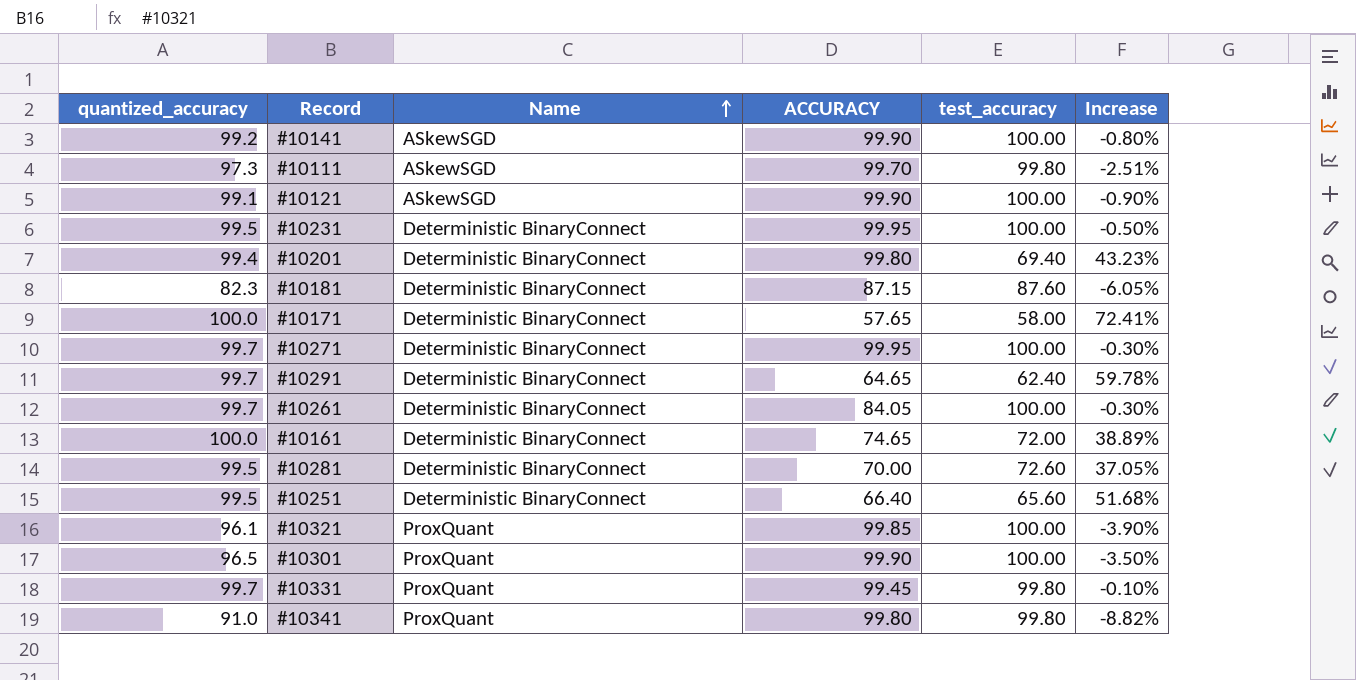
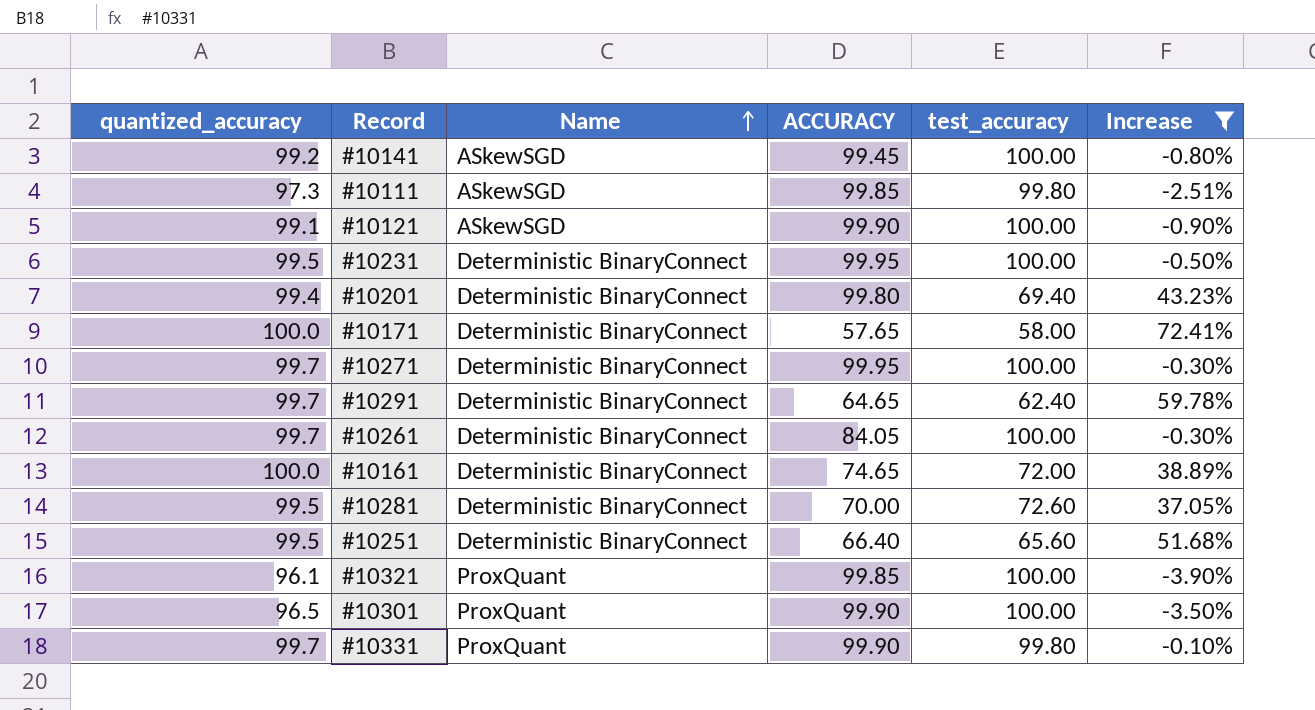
filter: none -> Increase >= -3.90%
#10141 | ACCURACY: 99.90 -> 99.45
#10111 | ACCURACY: 99.70 -> 99.85
#10331 | ACCURACY: 99.45 -> 99.90

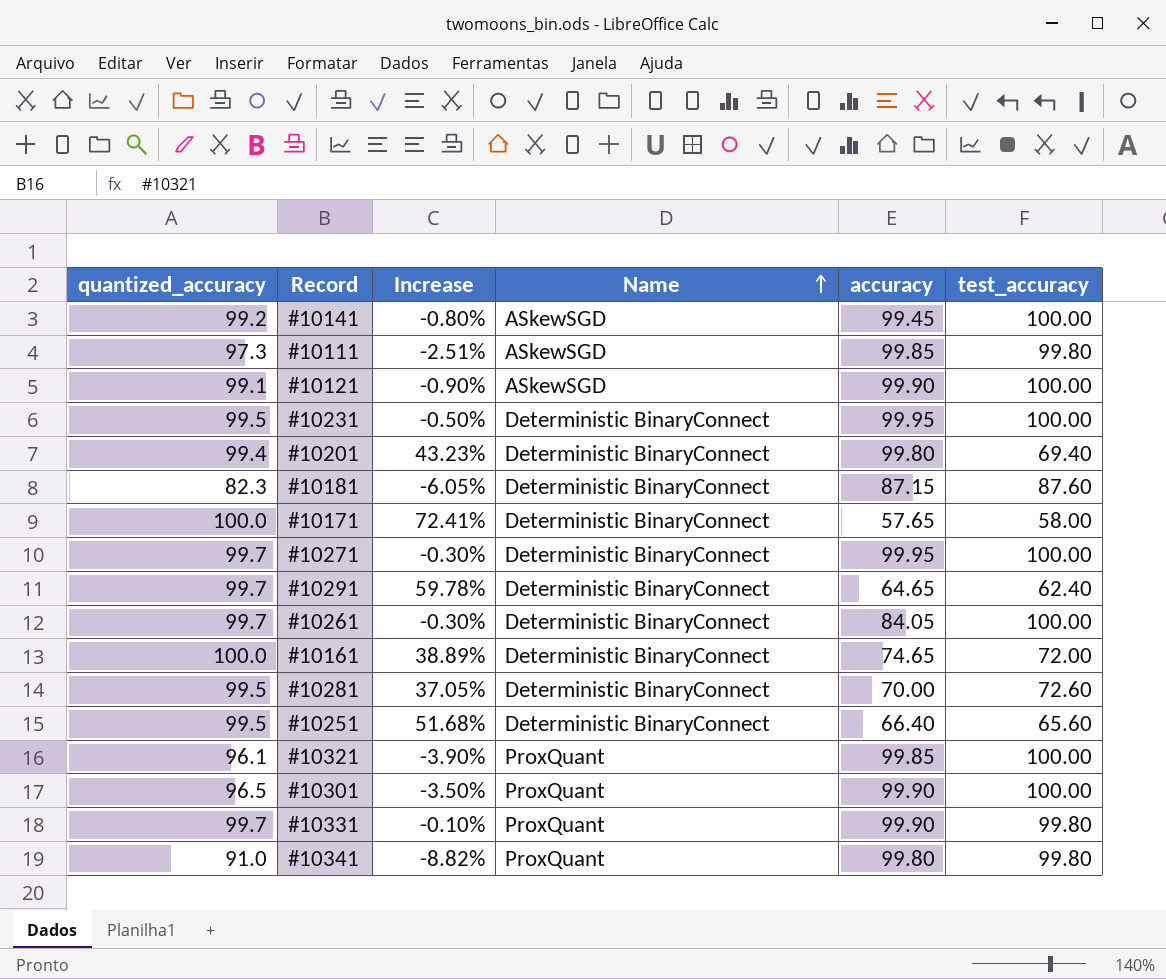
filter: Increase >= -3.90% -> none
column Increase | position: 6 -> 3
column name: ACCURACY -> accuracy

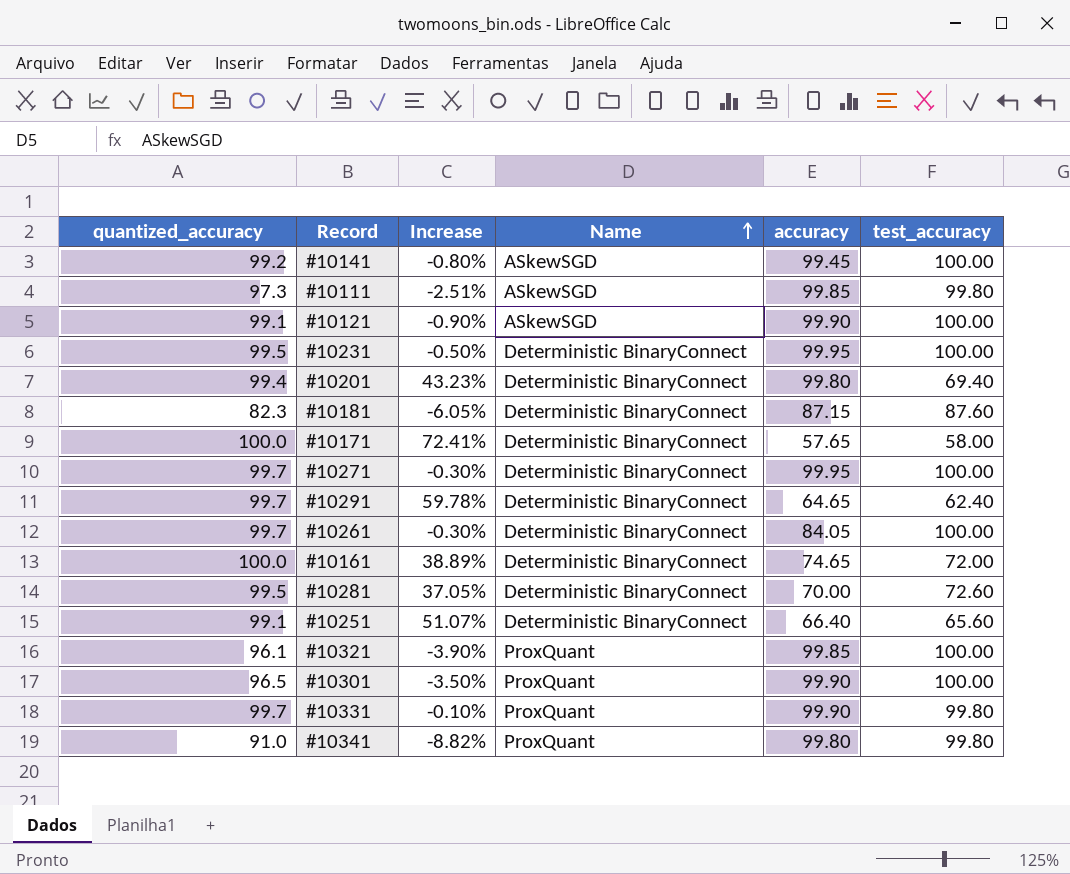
#10251 | quantized_accuracy: 99.5 -> 99.1
#10251 | Increase: 51.68% -> 51.07%

